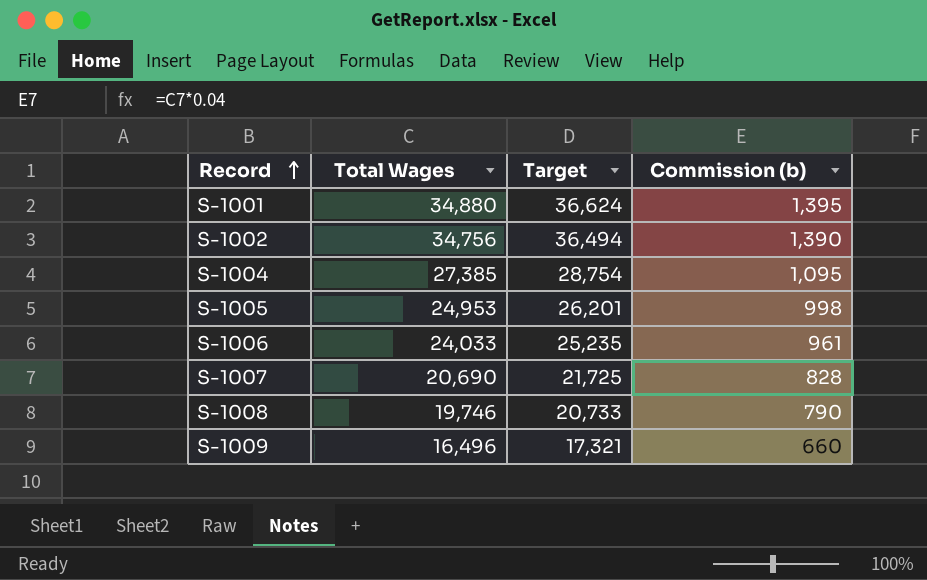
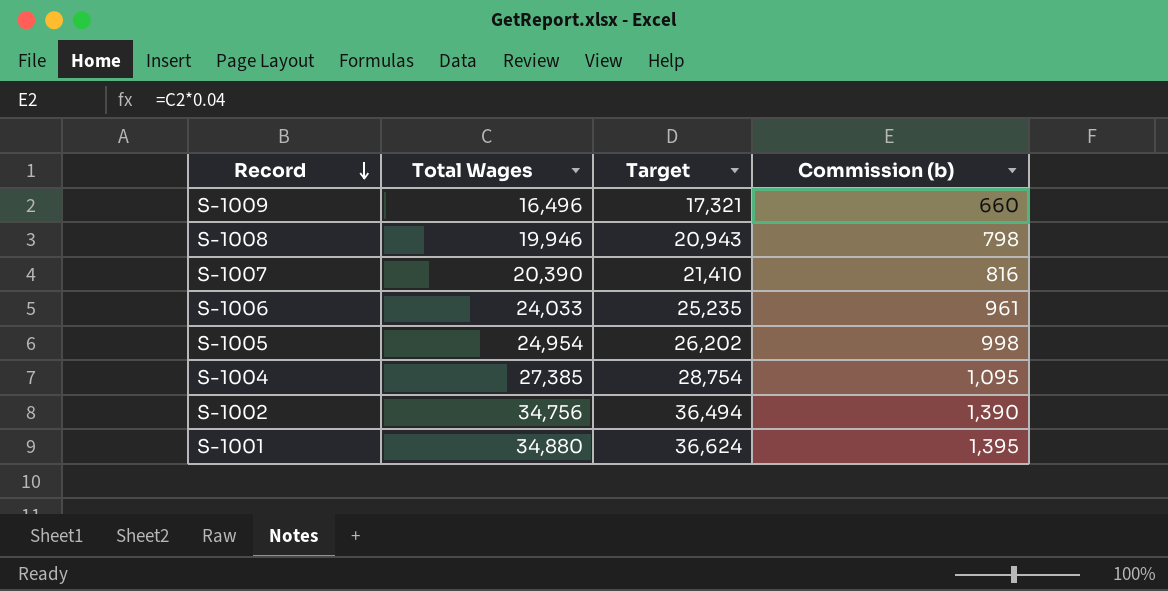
row order: Record ascending -> Record descending
S-1008 | Total Wages: 19,746 -> 19,946
S-1008 | Target: 20,733 -> 20,943
S-1008 | Commission (b): 790 -> 798
S-1007 | Total Wages: 20,690 -> 20,390
S-1007 | Target: 21,725 -> 21,410
S-1007 | Commission (b): 828 -> 816
S-1005 | Total Wages: 24,953 -> 24,954
S-1005 | Target: 26,201 -> 26,202

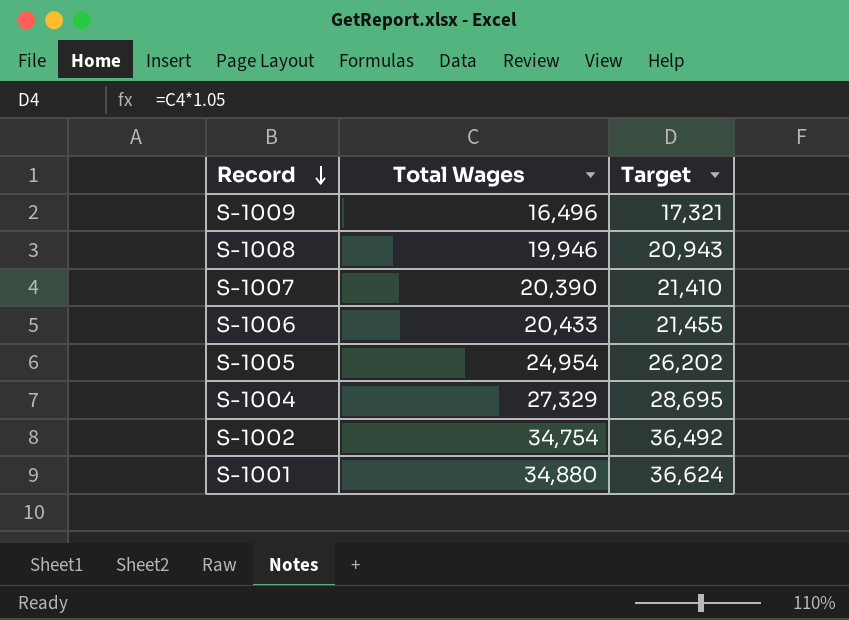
column Commission (b) | formula: [Total Wages] * 0.04 -> none
S-1006 | Total Wages: 24,033 -> 20,433
S-1006 | Target: 25,235 -> 21,455
S-1004 | Total Wages: 27,385 -> 27,329
S-1004 | Target: 28,754 -> 28,695
S-1002 | Total Wages: 34,756 -> 34,754
S-1002 | Target: 36,494 -> 36,492

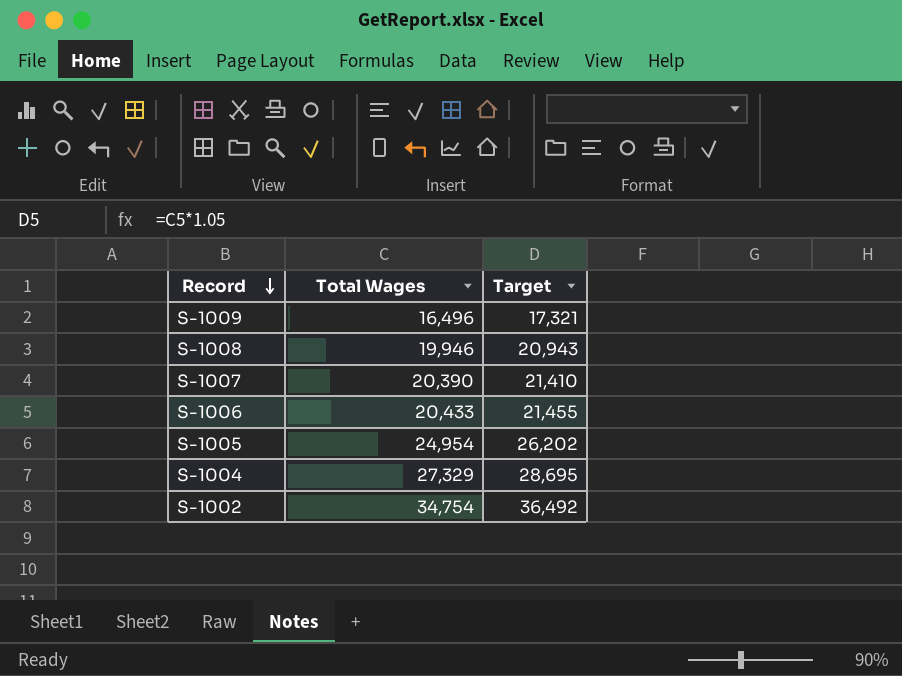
row S-1001: 34,880 | 36,624 -> none

